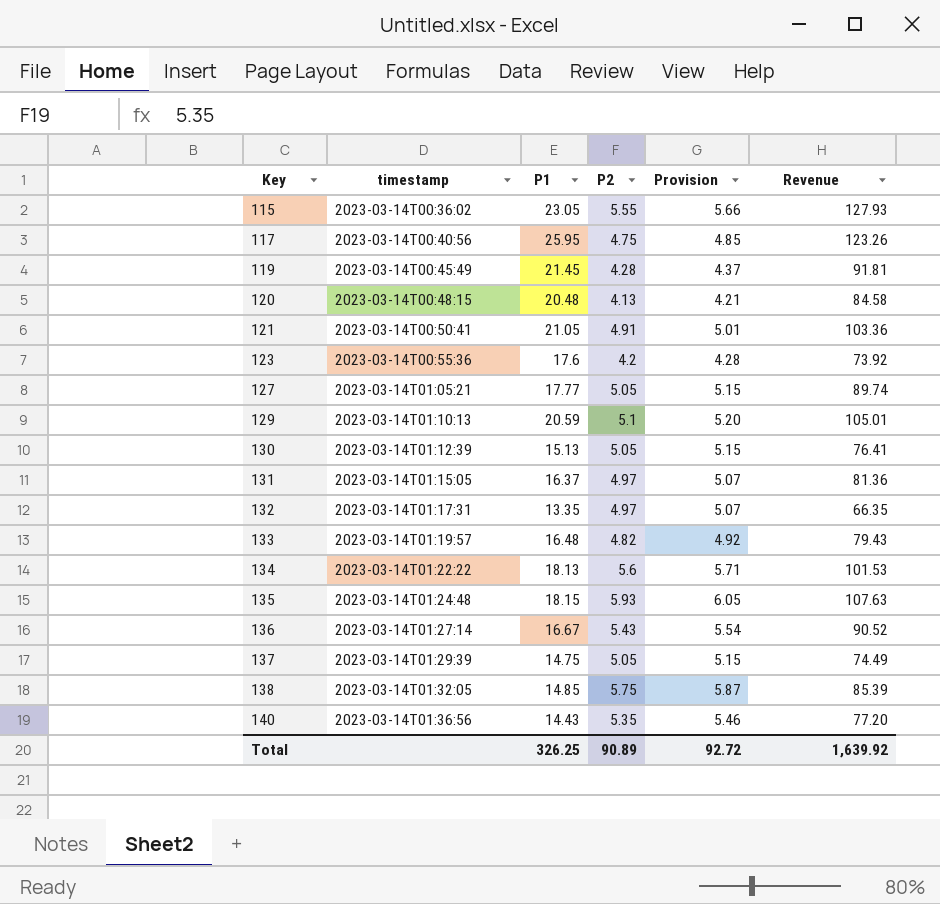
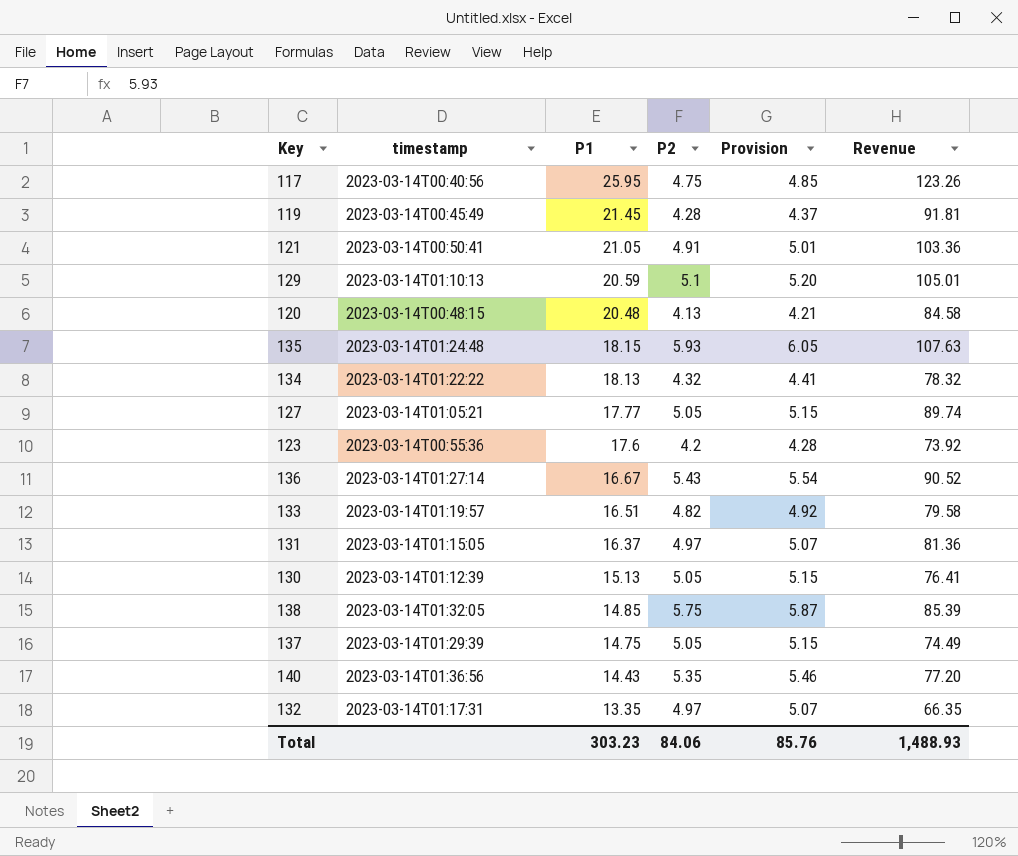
row order: Key ascending -> P1 descending
row 115: 2023-03-14T00:36:02 | 23.05 | 5.55 | 5.66 | 127.93 -> none
134 | P2: 5.6 -> 4.32
134 | Provision: 5.71 -> 4.41
134 | Revenue: 101.53 -> 78.32
133 | P1: 16.48 -> 16.51
133 | Revenue: 79.43 -> 79.58
Total | P1: 326.25 -> 303.23
Total | P2: 90.89 -> 84.06
Total | Provision: 92.72 -> 85.76
Total | Revenue: 1,639.92 -> 1,488.93

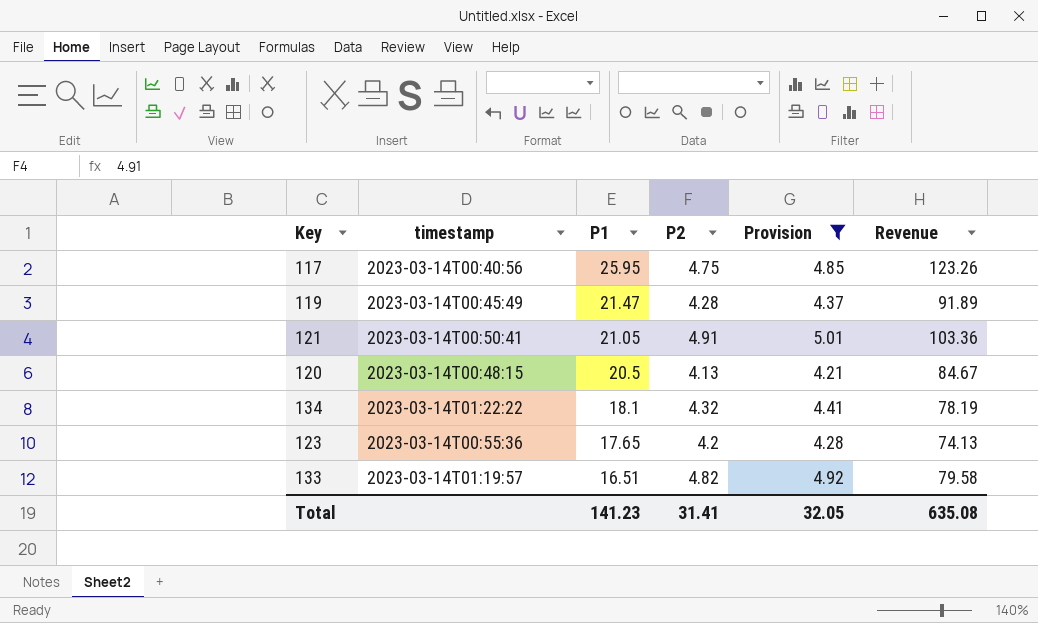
filter: none -> Provision <= 5.01
119 | P1: 21.45 -> 21.47
119 | Revenue: 91.81 -> 91.89
120 | P1: 20.48 -> 20.5
120 | Revenue: 84.58 -> 84.67
134 | P1: 18.13 -> 18.1
134 | Revenue: 78.32 -> 78.19
123 | P1: 17.6 -> 17.65
123 | Revenue: 73.92 -> 74.13
Total | P1: 303.23 -> 141.23
Total | P2: 84.06 -> 31.41
Total | Provision: 85.76 -> 32.05
Total | Revenue: 1,488.93 -> 635.08

